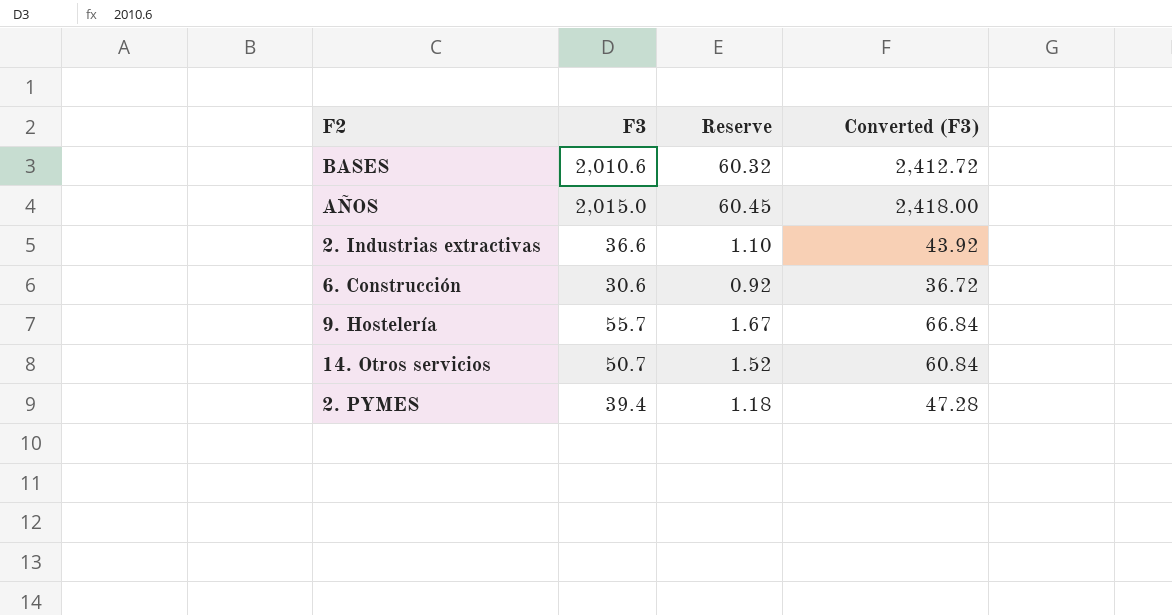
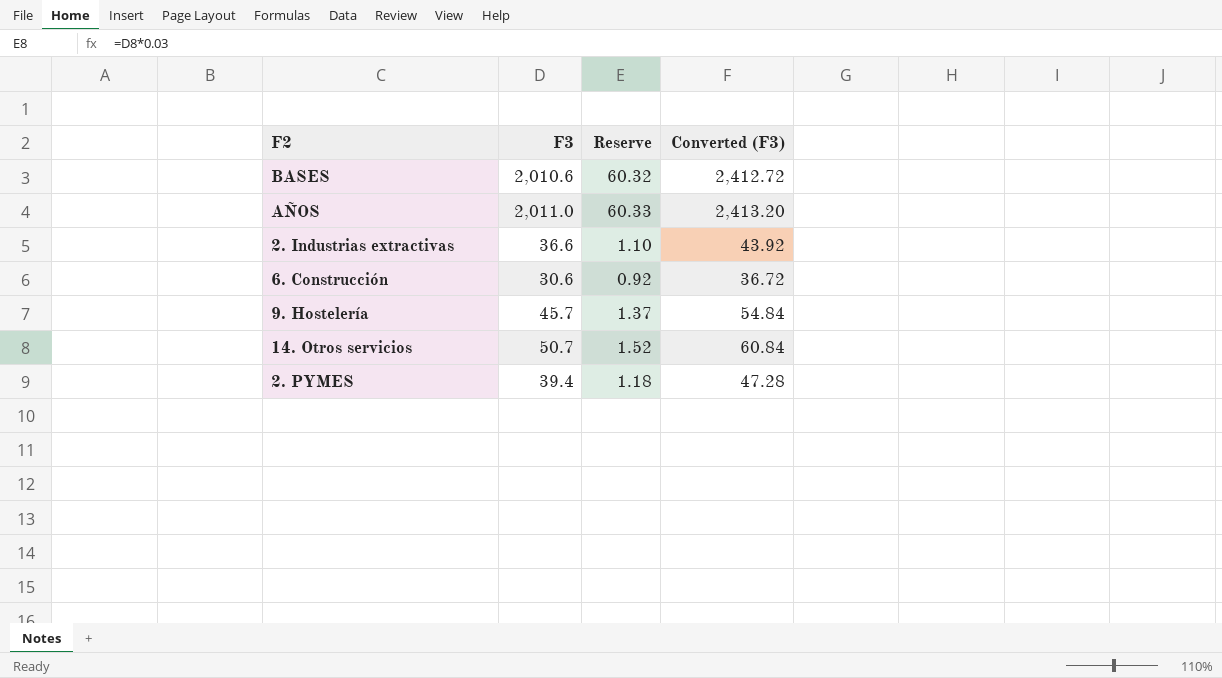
AÑOS | F3: 2,015.0 -> 2,011.0
AÑOS | Reserve: 60.45 -> 60.33
AÑOS | Converted (F3): 2,418.00 -> 2,413.20
9. Hostelería | F3: 55.7 -> 45.7
9. Hostelería | Reserve: 1.67 -> 1.37
9. Hostelería | Converted (F3): 66.84 -> 54.84

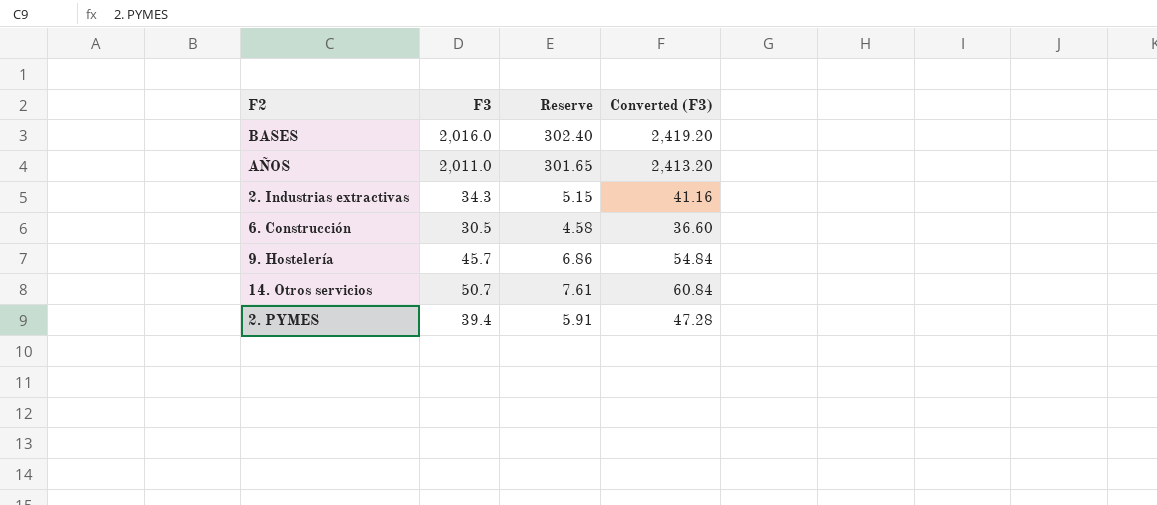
column Reserve | formula: [F3] * 0.03 -> [F3] * 0.15
BASES | F3: 2,010.6 -> 2,016.0
BASES | Converted (F3): 2,412.72 -> 2,419.20
2. Industrias extractivas | F3: 36.6 -> 34.3
2. Industrias extractivas | Converted (F3): 43.92 -> 41.16
6. Construcción | F3: 30.6 -> 30.5
6. Construcción | Converted (F3): 36.72 -> 36.60

